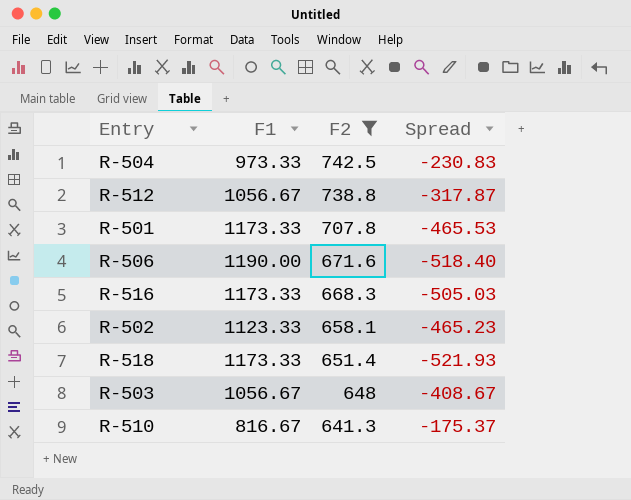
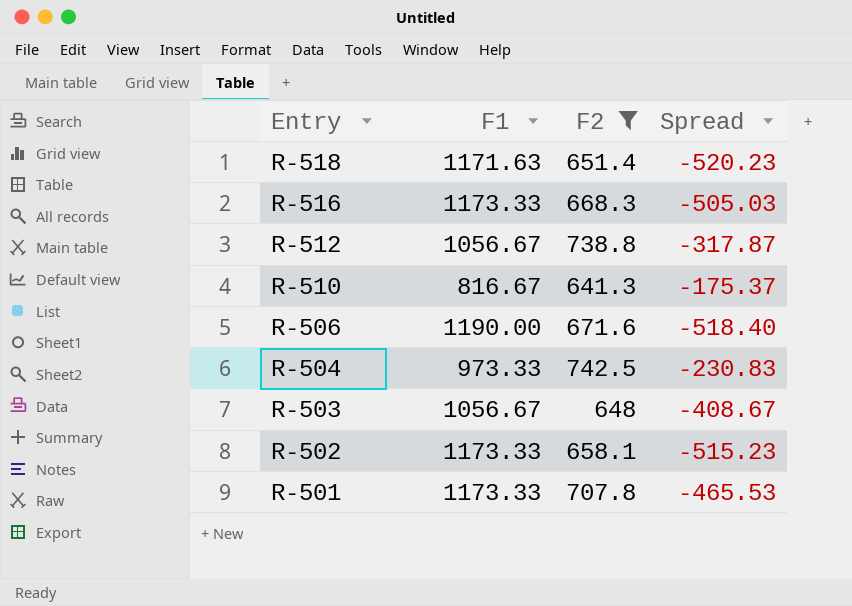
row order: F2 descending -> Entry descending
R-518 | F1: 1173.33 -> 1171.63
R-518 | Spread: -521.93 -> -520.23
R-502 | F1: 1123.33 -> 1173.33
R-502 | Spread: -465.23 -> -515.23

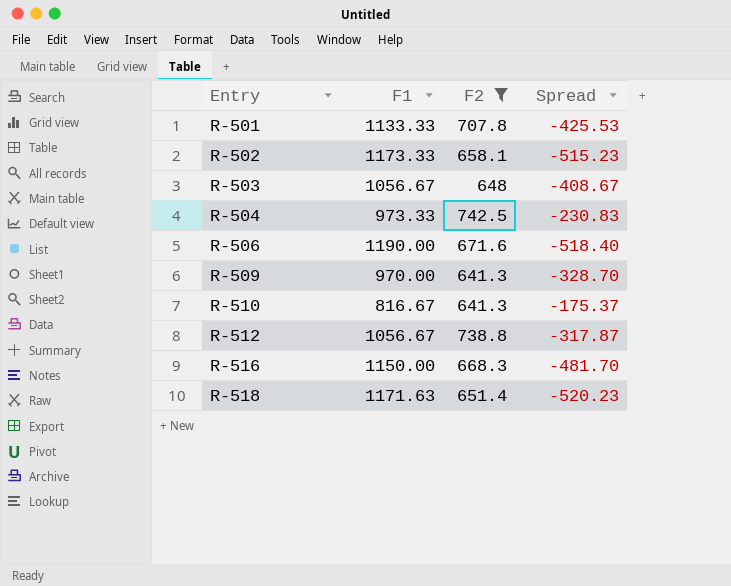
row order: Entry descending -> Entry ascending
R-501 | F1: 1173.33 -> 1133.33
R-501 | Spread: -465.53 -> -425.53
row R-509: none -> 970.00 | 641.3 | -328.70
R-516 | F1: 1173.33 -> 1150.00
R-516 | Spread: -505.03 -> -481.70

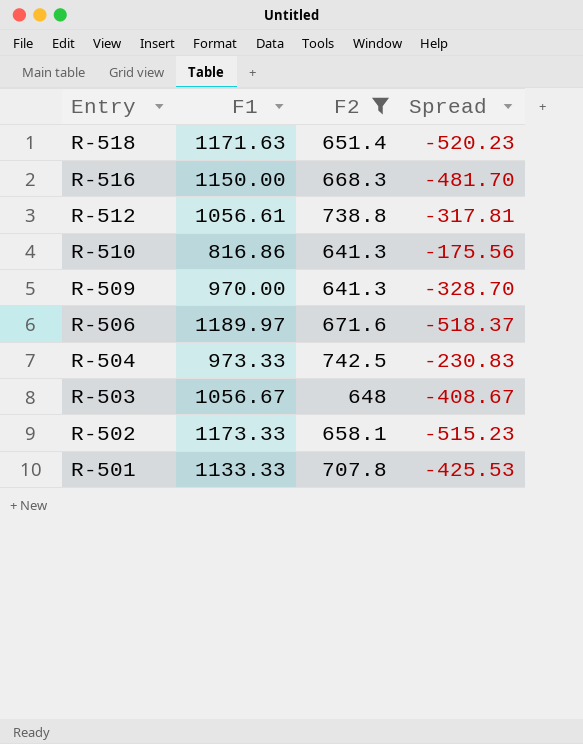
row order: Entry ascending -> Entry descending
R-512 | F1: 1056.67 -> 1056.61
R-512 | Spread: -317.87 -> -317.81
R-510 | F1: 816.67 -> 816.86
R-510 | Spread: -175.37 -> -175.56
R-506 | F1: 1190.00 -> 1189.97
R-506 | Spread: -518.40 -> -518.37

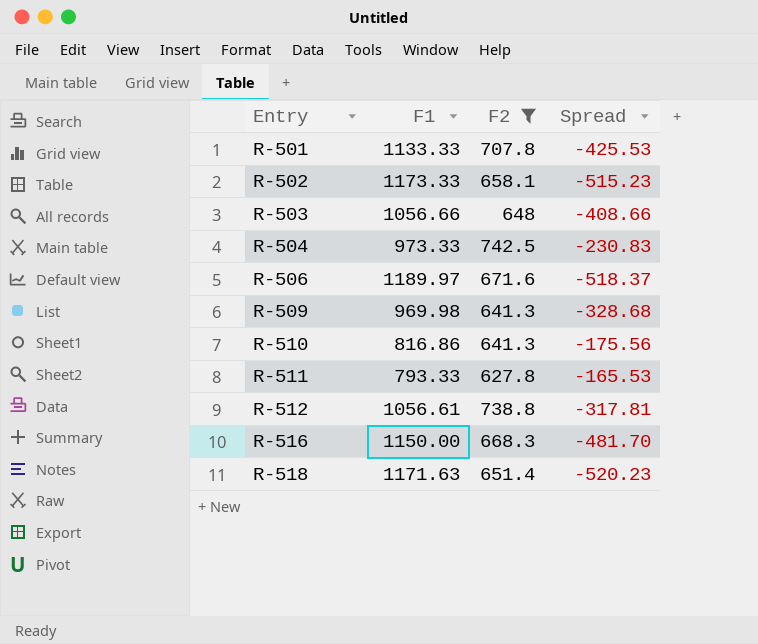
row order: Entry descending -> Entry ascending
R-503 | F1: 1056.67 -> 1056.66
R-503 | Spread: -408.67 -> -408.66
R-509 | F1: 970.00 -> 969.98
R-509 | Spread: -328.70 -> -328.68
row R-511: none -> 793.33 | 627.8 | -165.53

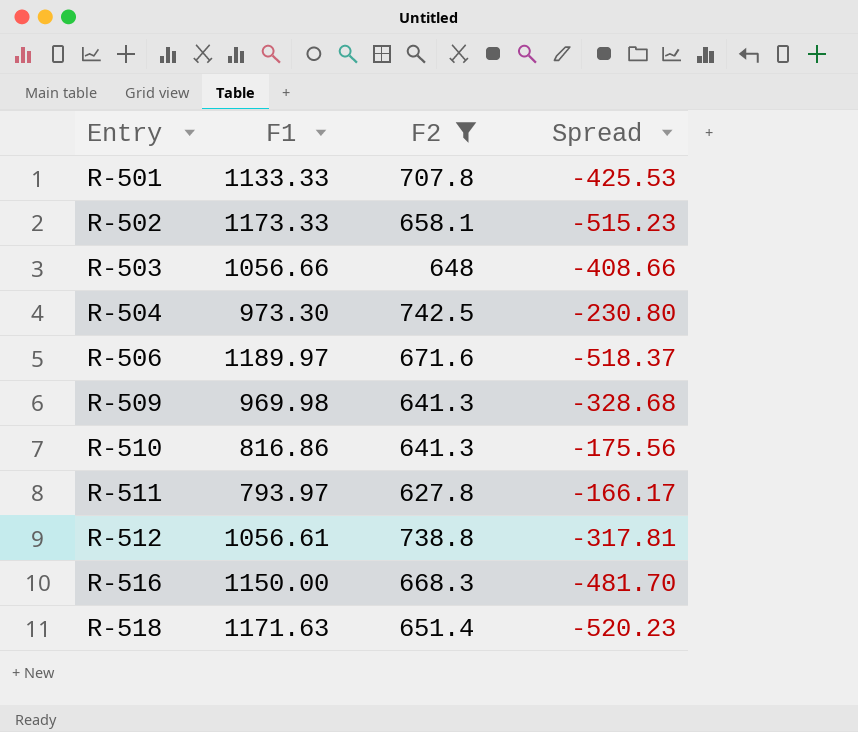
R-504 | F1: 973.33 -> 973.30
R-504 | Spread: -230.83 -> -230.80
R-511 | F1: 793.33 -> 793.97
R-511 | Spread: -165.53 -> -166.17

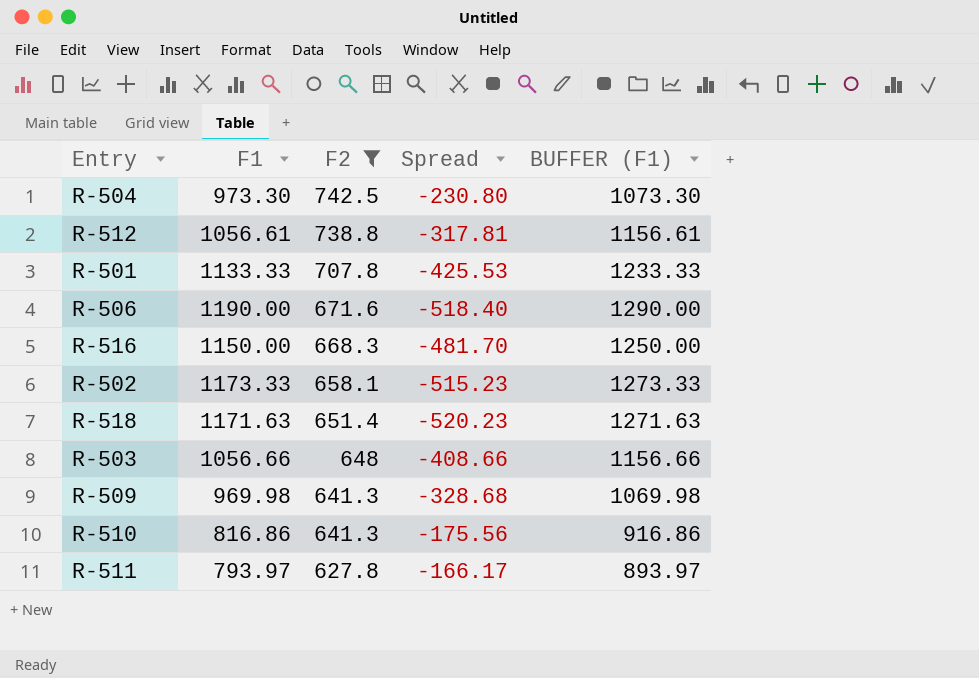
row order: Entry ascending -> F2 descending
column BUFFER (F1) | formula: none -> [F1] + 100
R-506 | F1: 1189.97 -> 1190.00
R-506 | Spread: -518.37 -> -518.40

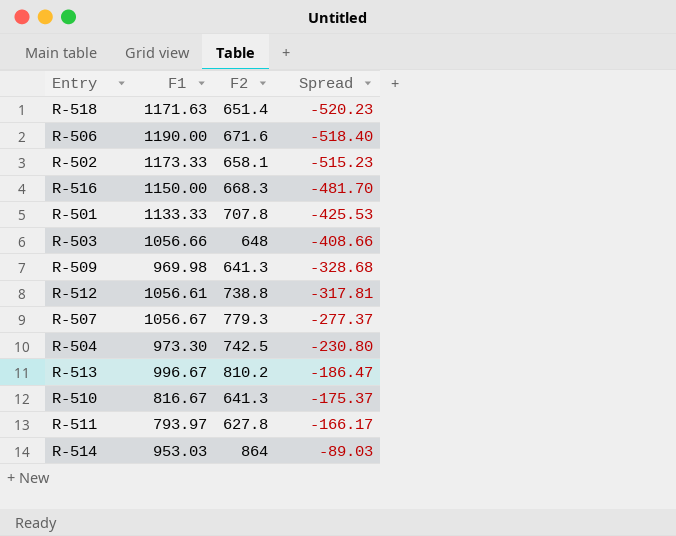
filter: F2 <= 742.5 -> none
row order: F2 descending -> Spread ascending
column BUFFER (F1) | formula: [F1] + 100 -> none
R-510 | F1: 816.86 -> 816.67
R-510 | Spread: -175.56 -> -175.37

